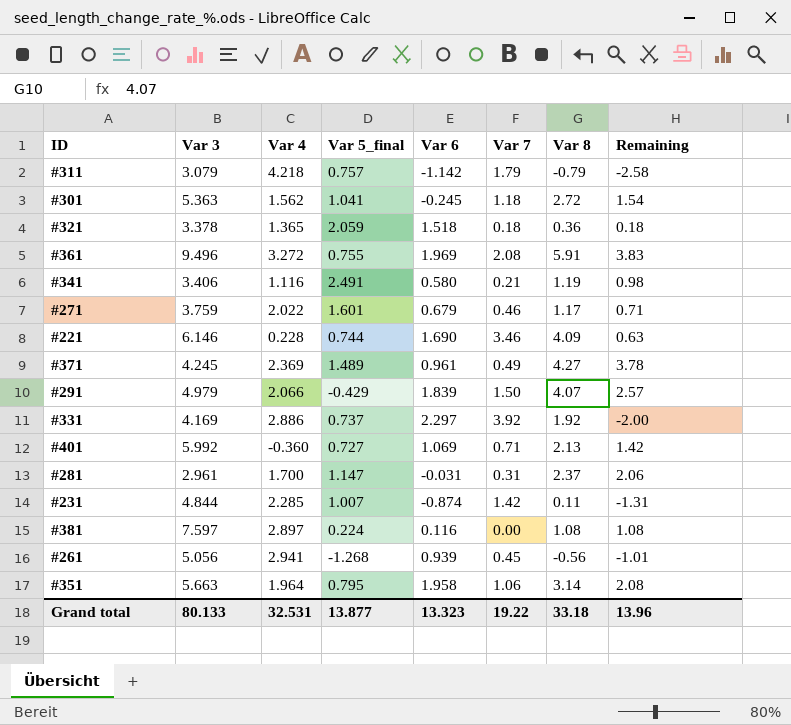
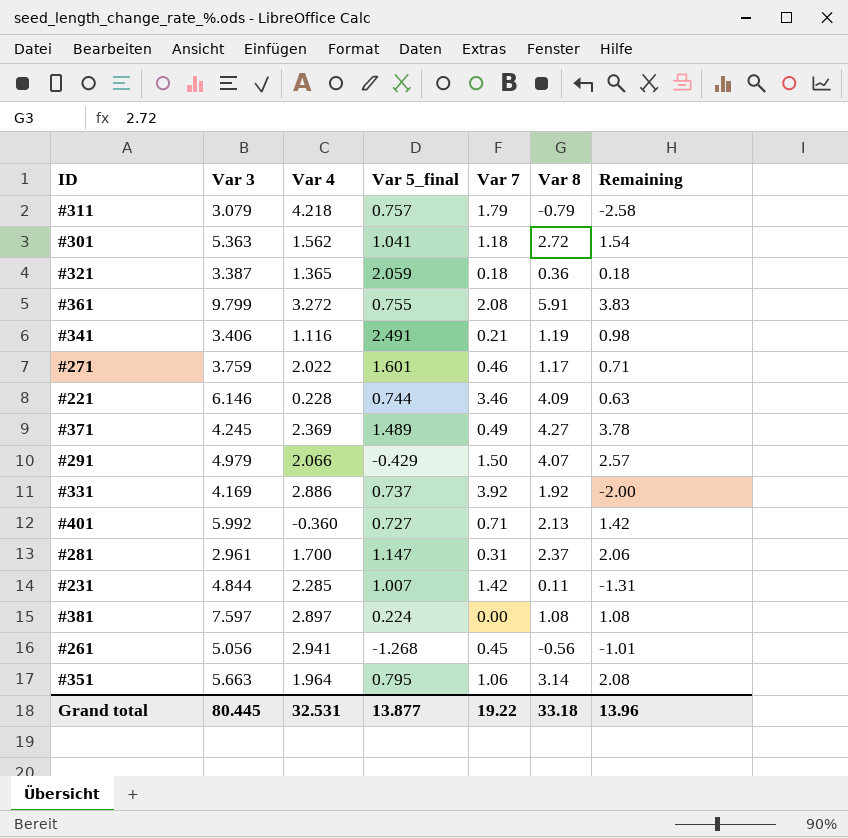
column Var 6 | position: 5 -> none
#321 | Var 3: 3.378 -> 3.387
#361 | Var 3: 9.496 -> 9.799
Grand total | Var 3: 80.133 -> 80.445

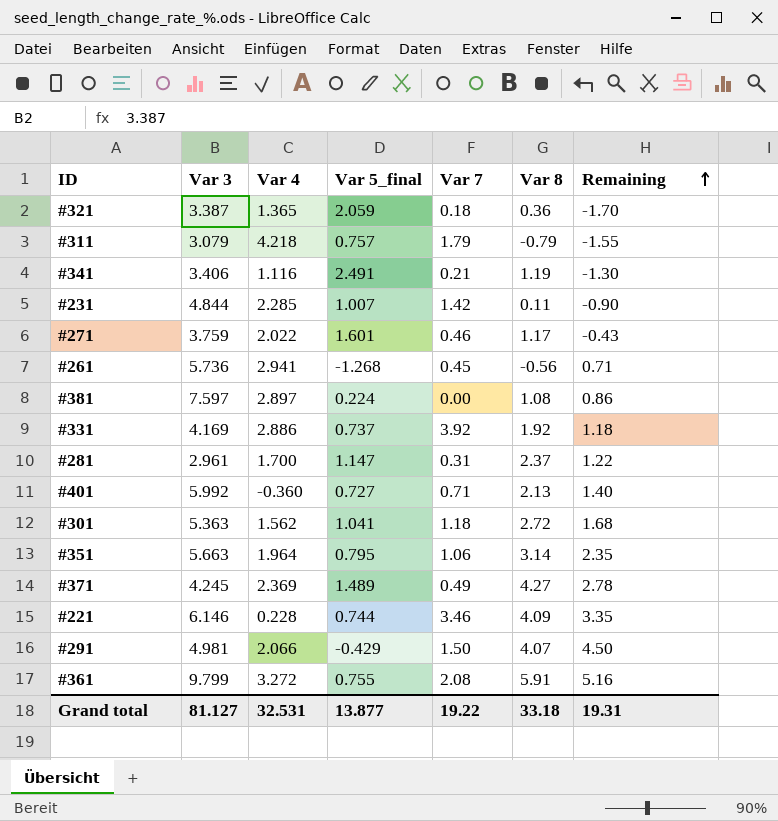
row order: none -> Remaining ascending
column Remaining | formula: [Var 8] - [Var 7] -> [Var 8] - [Var 5_final]
#261 | Var 3: 5.056 -> 5.736
#291 | Var 3: 4.979 -> 4.981
Grand total | Var 3: 80.445 -> 81.127
Grand total | Remaining: 13.96 -> 19.31

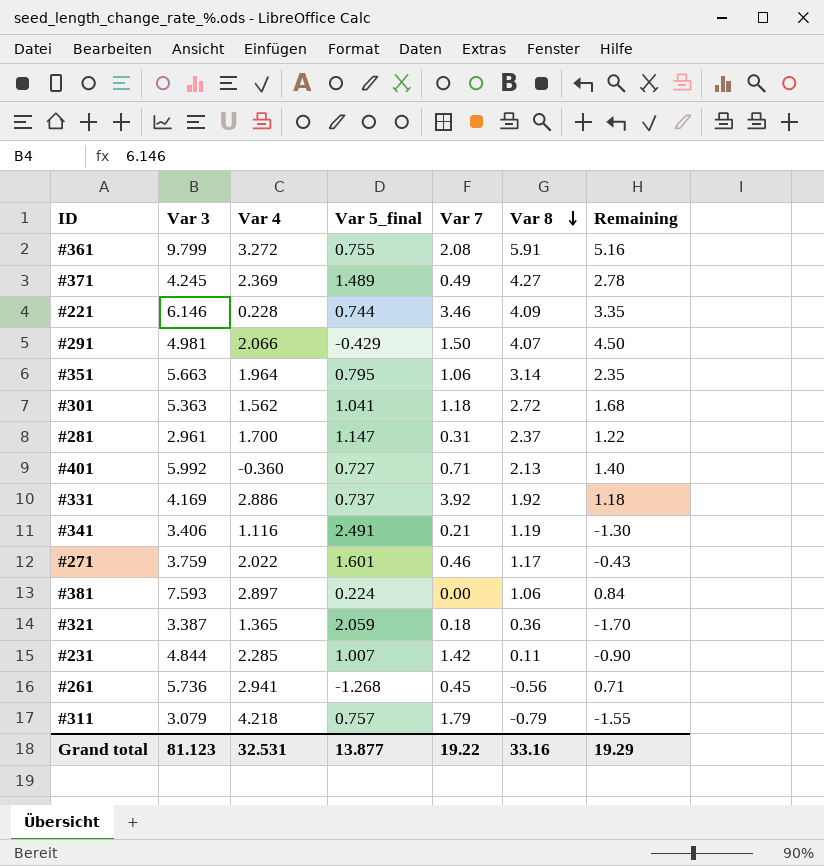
row order: Remaining ascending -> Var 8 descending
#381 | Var 3: 7.597 -> 7.593
#381 | Var 8: 1.08 -> 1.06
#381 | Remaining: 0.86 -> 0.84
Grand total | Var 3: 81.127 -> 81.123
Grand total | Var 8: 33.18 -> 33.16
Grand total | Remaining: 19.31 -> 19.29

